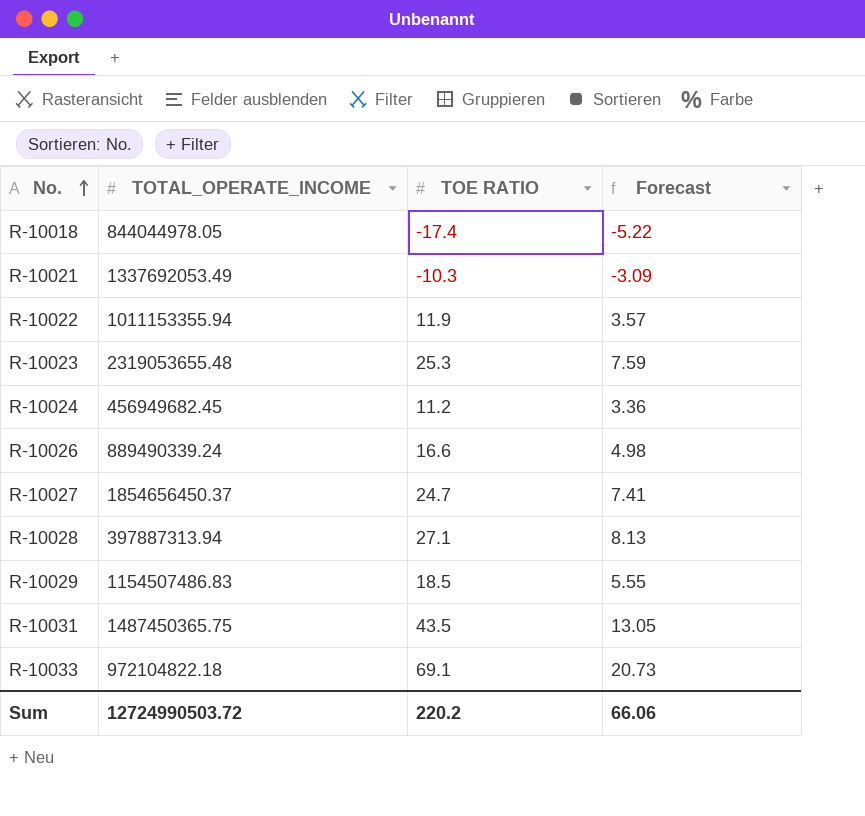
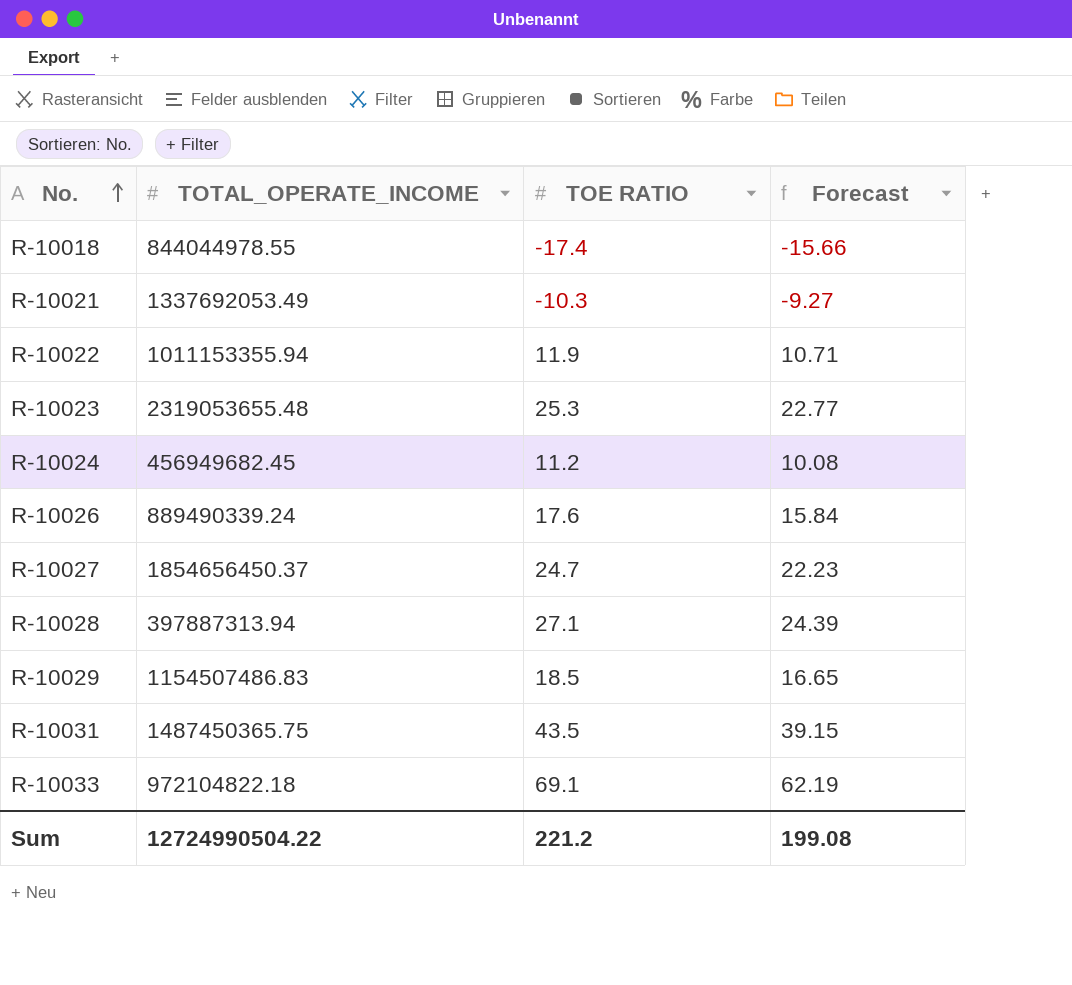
column Forecast | formula: [TOE RATIO] * 0.3 -> [TOE RATIO] * 0.9
R-10018 | TOTAL_OPERATE_INCOME: 844044978.05 -> 844044978.55
R-10026 | TOE RATIO: 16.6 -> 17.6
Sum | TOTAL_OPERATE_INCOME: 12724990503.72 -> 12724990504.22
Sum | TOE RATIO: 220.2 -> 221.2
Sum | Forecast: 66.06 -> 199.08

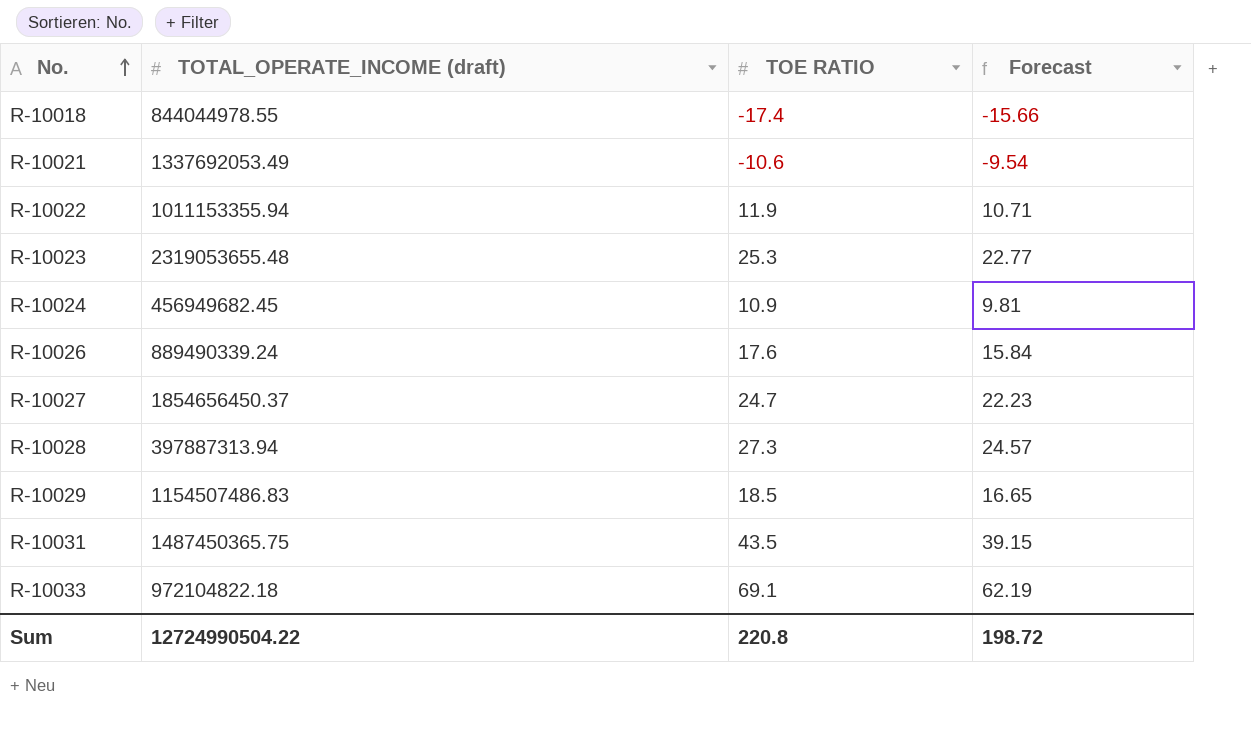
column name: TOTAL_OPERATE_INCOME -> TOTAL_OPERATE_INCOME (draft)
R-10021 | TOE RATIO: -10.3 -> -10.6
R-10021 | Forecast: -9.27 -> -9.54
R-10024 | TOE RATIO: 11.2 -> 10.9
R-10024 | Forecast: 10.08 -> 9.81
R-10028 | TOE RATIO: 27.1 -> 27.3
R-10028 | Forecast: 24.39 -> 24.57
Sum | TOE RATIO: 221.2 -> 220.8
Sum | Forecast: 199.08 -> 198.72

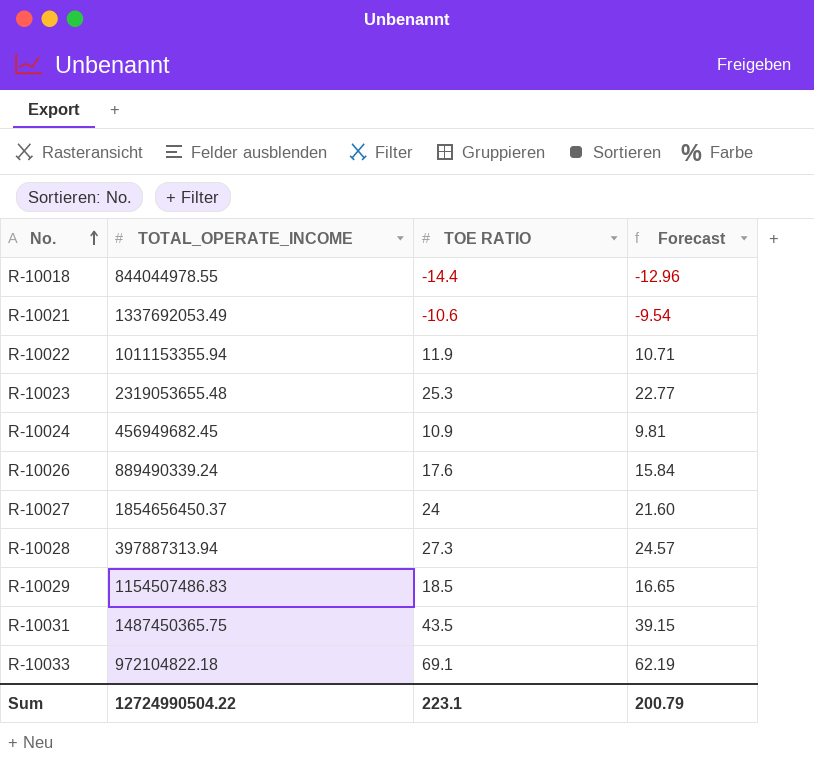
column name: TOTAL_OPERATE_INCOME (draft) -> TOTAL_OPERATE_INCOME
R-10018 | TOE RATIO: -17.4 -> -14.4
R-10018 | Forecast: -15.66 -> -12.96
R-10027 | TOE RATIO: 24.7 -> 24
R-10027 | Forecast: 22.23 -> 21.60
Sum | TOE RATIO: 220.8 -> 223.1
Sum | Forecast: 198.72 -> 200.79

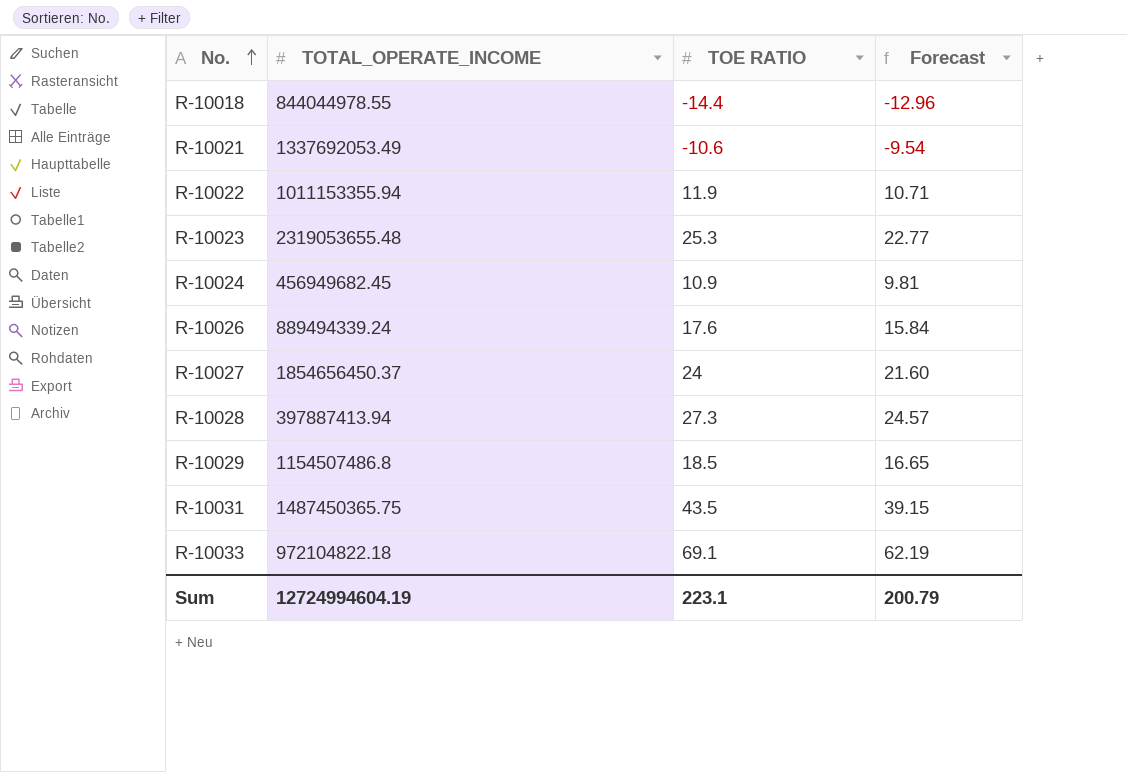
R-10026 | TOTAL_OPERATE_INCOME: 889490339.24 -> 889494339.24
R-10028 | TOTAL_OPERATE_INCOME: 397887313.94 -> 397887413.94
R-10029 | TOTAL_OPERATE_INCOME: 1154507486.83 -> 1154507486.8
Sum | TOTAL_OPERATE_INCOME: 12724990504.22 -> 12724994604.19

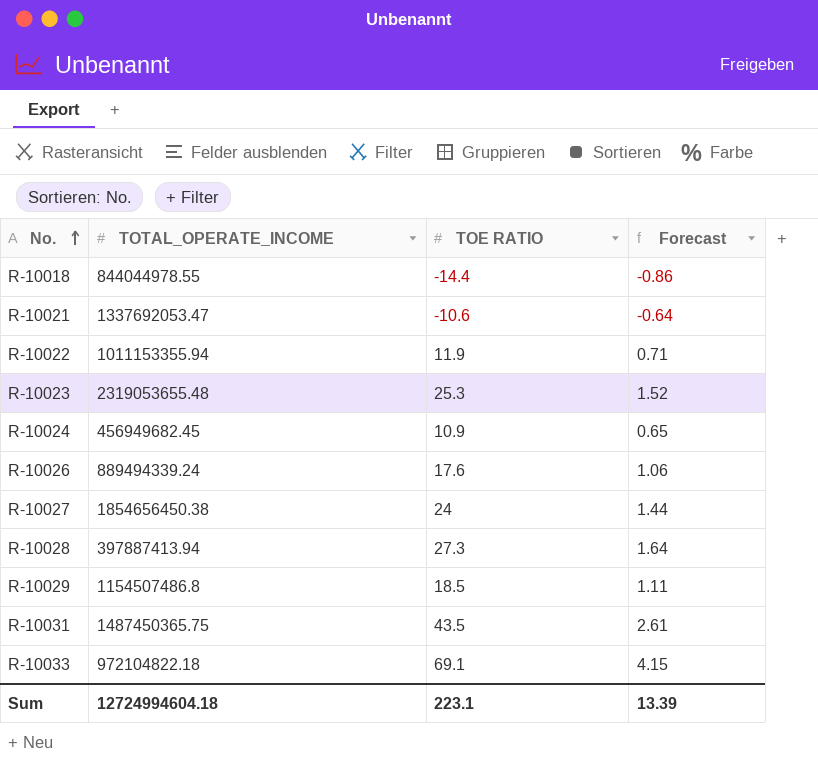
column Forecast | formula: [TOE RATIO] * 0.9 -> [TOE RATIO] * 0.06
R-10021 | TOTAL_OPERATE_INCOME: 1337692053.49 -> 1337692053.47
R-10027 | TOTAL_OPERATE_INCOME: 1854656450.37 -> 1854656450.38
Sum | TOTAL_OPERATE_INCOME: 12724994604.19 -> 12724994604.18
Sum | Forecast: 200.79 -> 13.39

